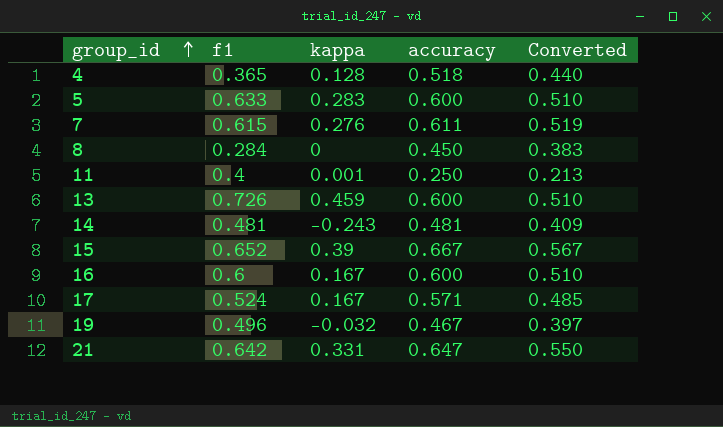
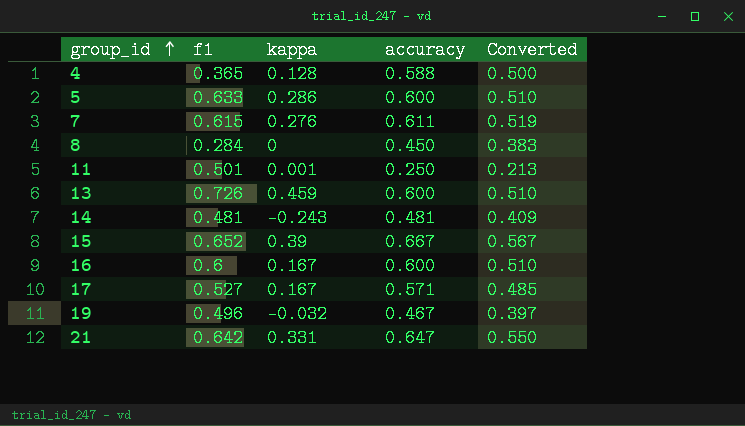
4 | accuracy: 0.518 -> 0.588
4 | Converted: 0.440 -> 0.500
5 | kappa: 0.283 -> 0.286
11 | f1: 0.4 -> 0.501
17 | f1: 0.524 -> 0.527

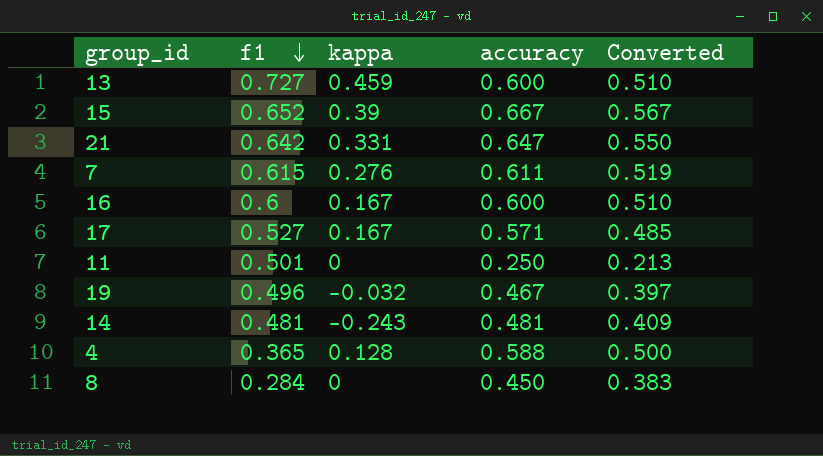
row order: group_id ascending -> f1 descending
row 5: 0.633 | 0.286 | 0.600 | 0.510 -> none
13 | f1: 0.726 -> 0.727
11 | kappa: 0.001 -> 0

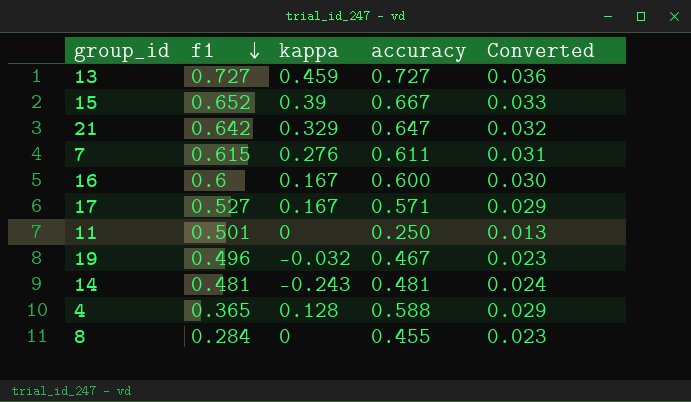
column Converted | formula: [accuracy] * 0.85 -> [accuracy] * 0.05
13 | accuracy: 0.600 -> 0.727
21 | kappa: 0.331 -> 0.329
8 | accuracy: 0.450 -> 0.455

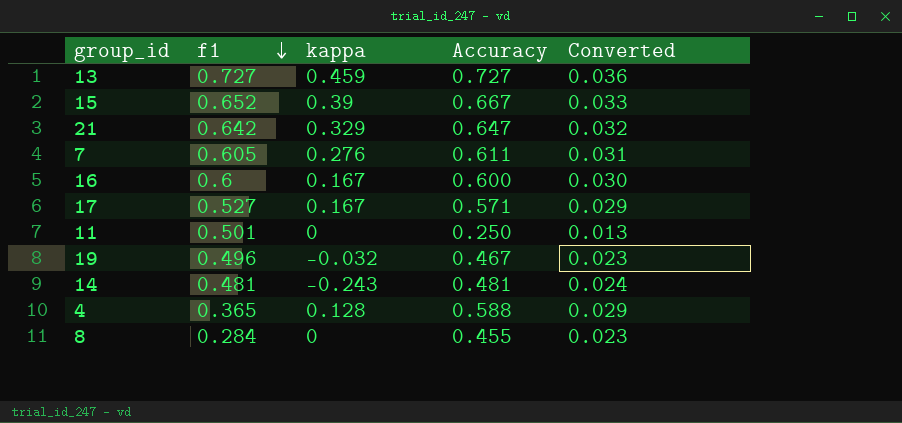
column name: accuracy -> Accuracy
7 | f1: 0.615 -> 0.605

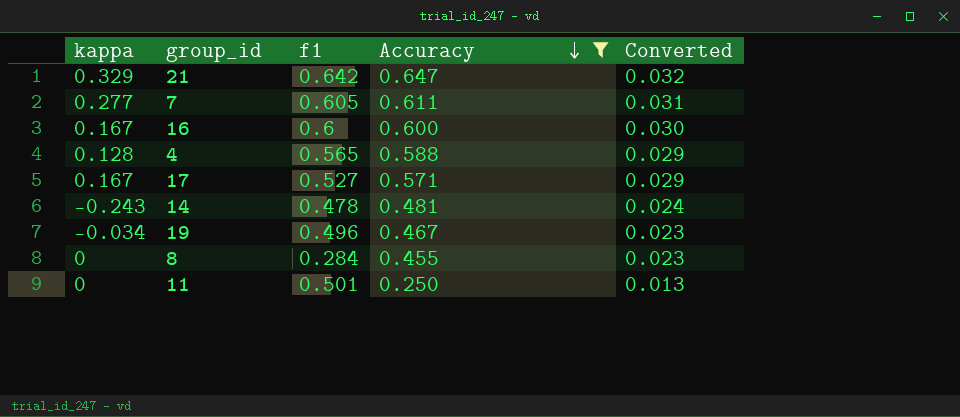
filter: none -> Accuracy <= 0.647
row order: f1 descending -> Accuracy descending
column kappa | position: 3 -> 1
7 | kappa: 0.276 -> 0.277
4 | f1: 0.365 -> 0.565
14 | f1: 0.481 -> 0.478
19 | kappa: -0.032 -> -0.034

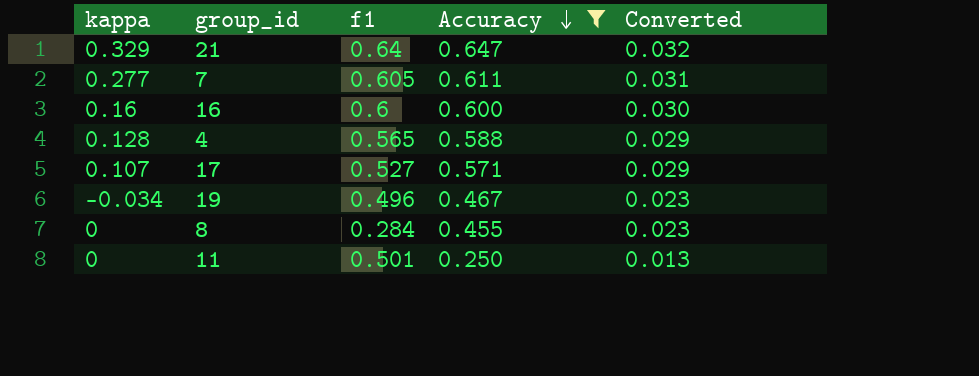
row 14: -0.243 | 0.478 | 0.481 | 0.024 -> none
21 | f1: 0.642 -> 0.64
16 | kappa: 0.167 -> 0.16
17 | kappa: 0.167 -> 0.107

